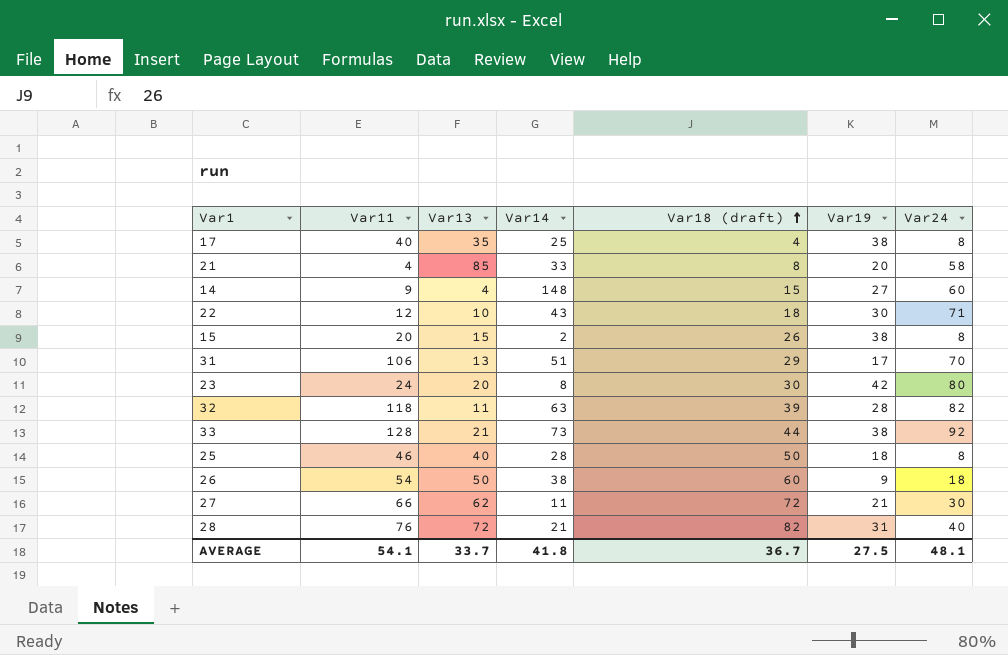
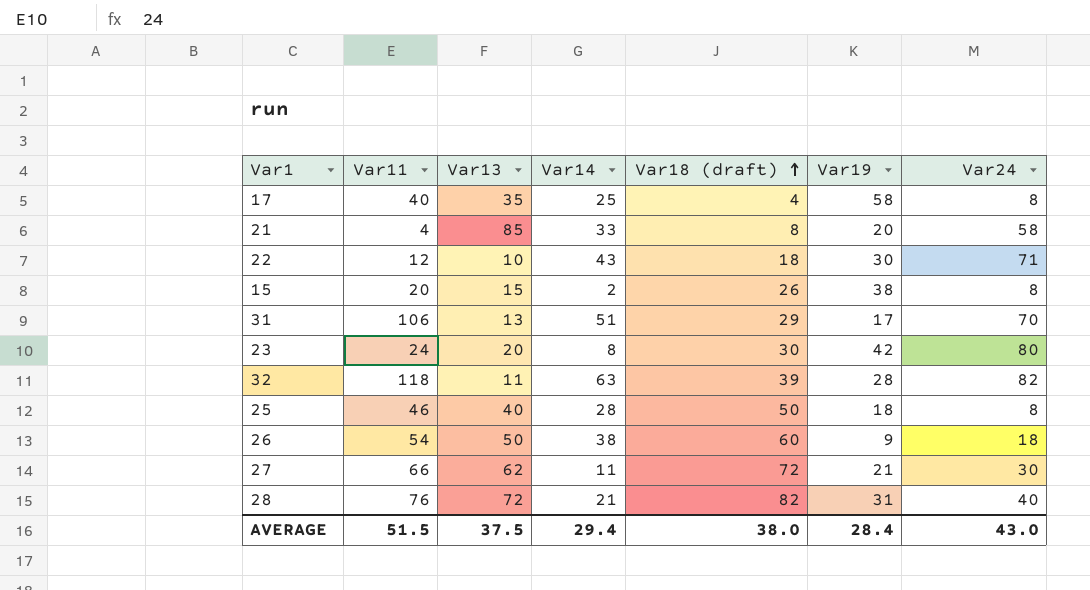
row 14: 9 | 4 | 148 | 15 | 27 | 60 -> none
row 33: 128 | 21 | 73 | 44 | 38 | 92 -> none
17 | Var19: 38 -> 58
AVERAGE | Var11: 54.1 -> 51.5
AVERAGE | Var13: 33.7 -> 37.5
AVERAGE | Var14: 41.8 -> 29.4
AVERAGE | Var18 (draft): 36.7 -> 38.0
AVERAGE | Var19: 27.5 -> 28.4
AVERAGE | Var24: 48.1 -> 43.0

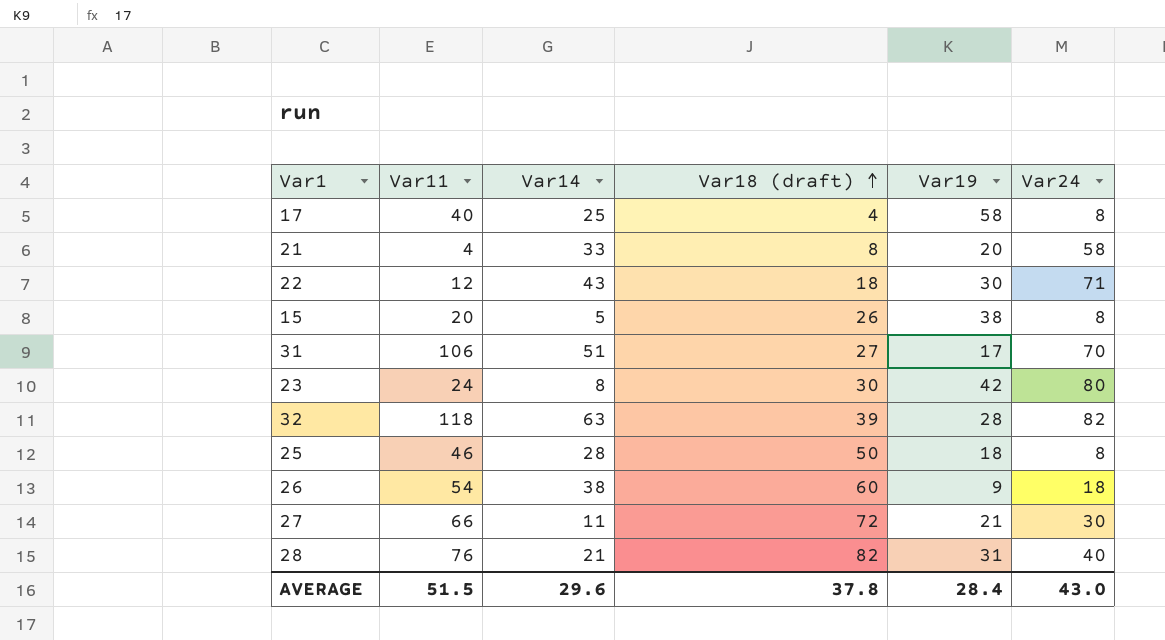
column Var13 | position: 3 -> none
15 | Var14: 2 -> 5
31 | Var18 (draft): 29 -> 27
AVERAGE | Var14: 29.4 -> 29.6
AVERAGE | Var18 (draft): 38.0 -> 37.8

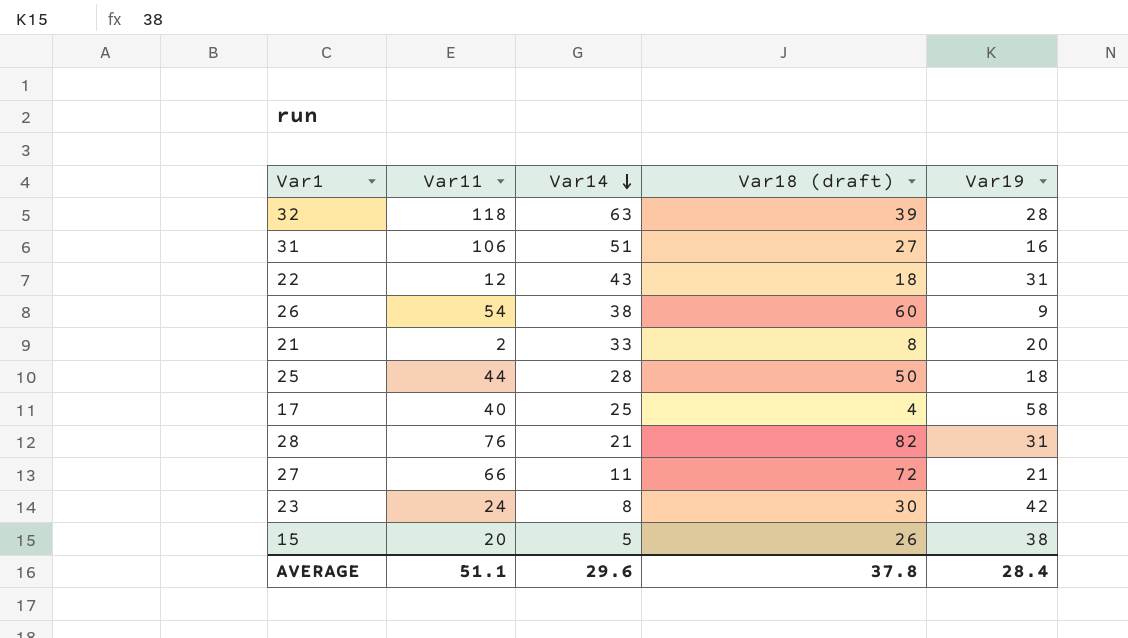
row order: Var18 (draft) ascending -> Var14 descending
column Var24 | position: 6 -> none
31 | Var19: 17 -> 16
22 | Var19: 30 -> 31
21 | Var11: 4 -> 2
25 | Var11: 46 -> 44
AVERAGE | Var11: 51.5 -> 51.1

